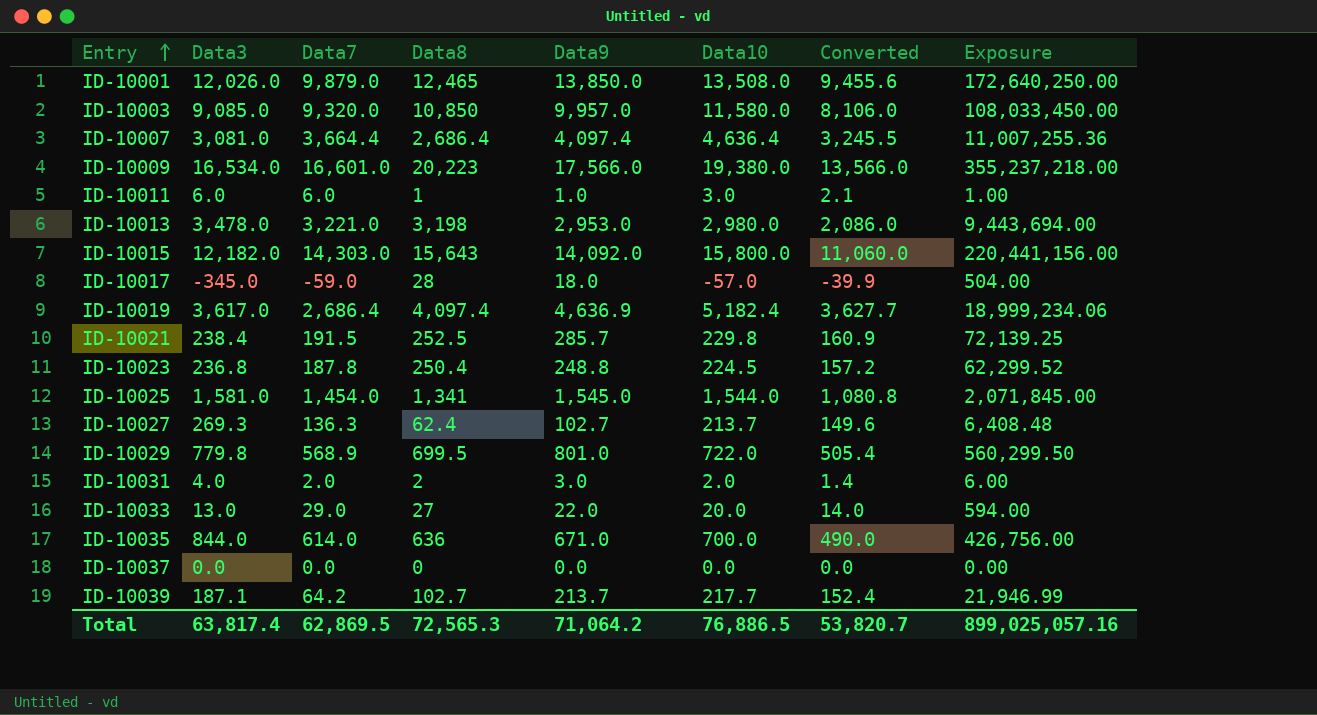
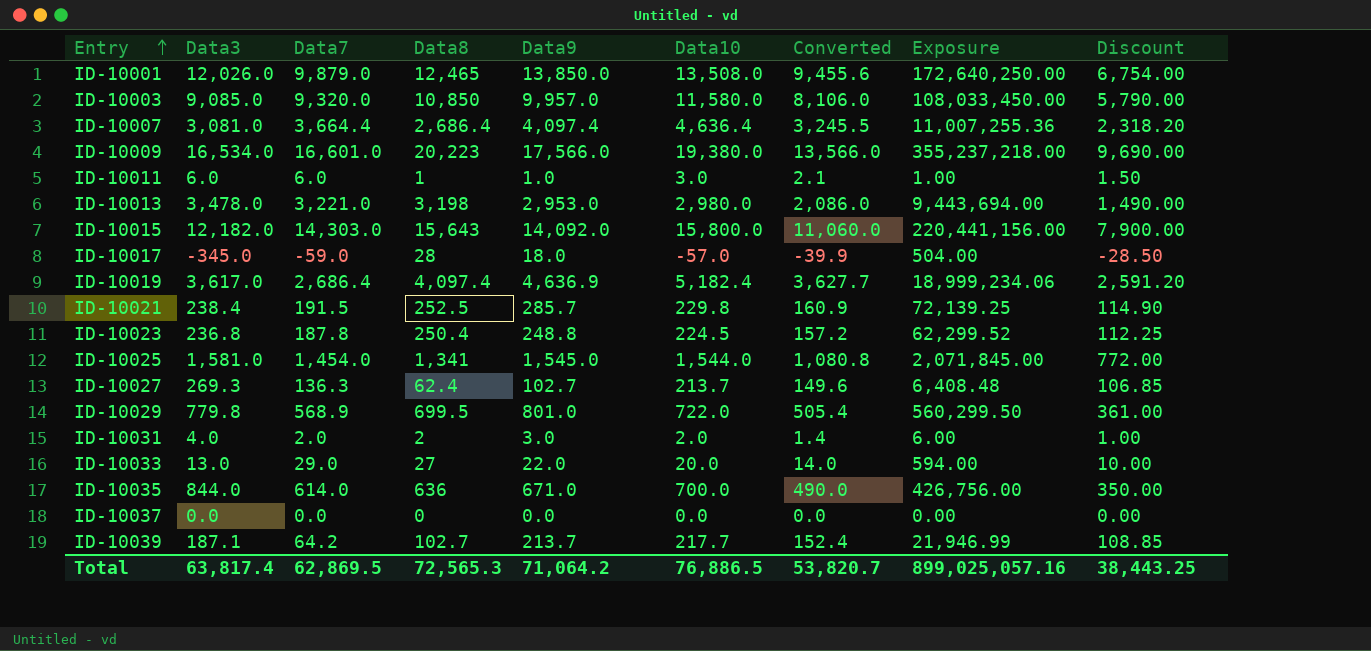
column Discount | formula: none -> [Data10] * 0.5

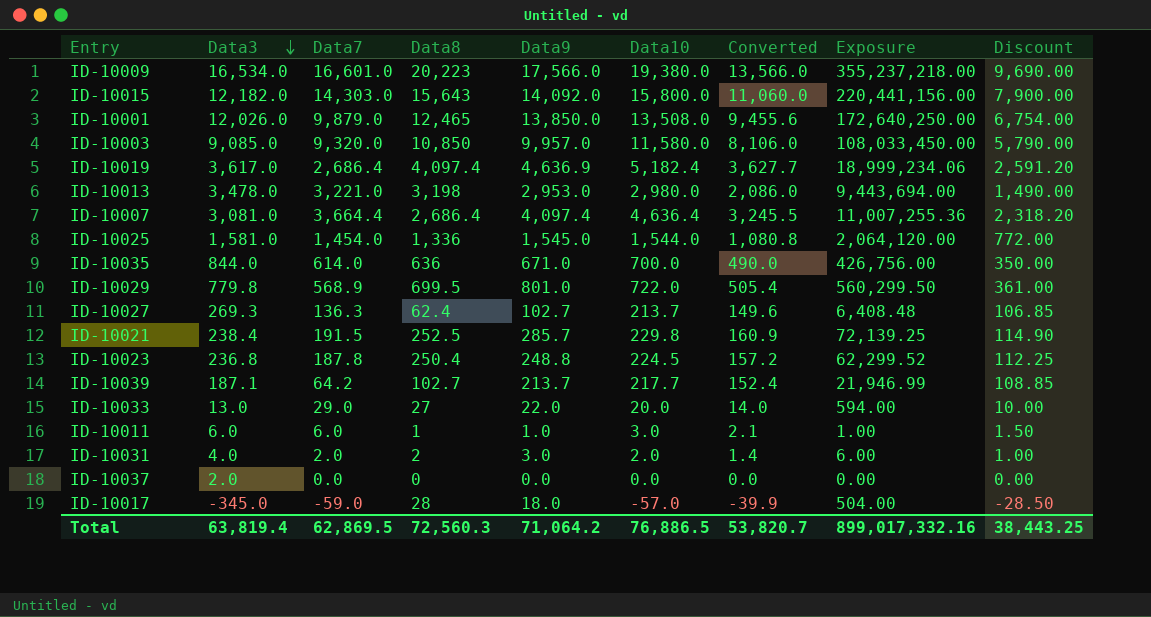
row order: Entry ascending -> Data3 descending
ID-10025 | Data8: 1,341 -> 1,336
ID-10025 | Exposure: 2,071,845.00 -> 2,064,120.00
ID-10037 | Data3: 0.0 -> 2.0
Total | Data3: 63,817.4 -> 63,819.4
Total | Data8: 72,565.3 -> 72,560.3
Total | Exposure: 899,025,057.16 -> 899,017,332.16

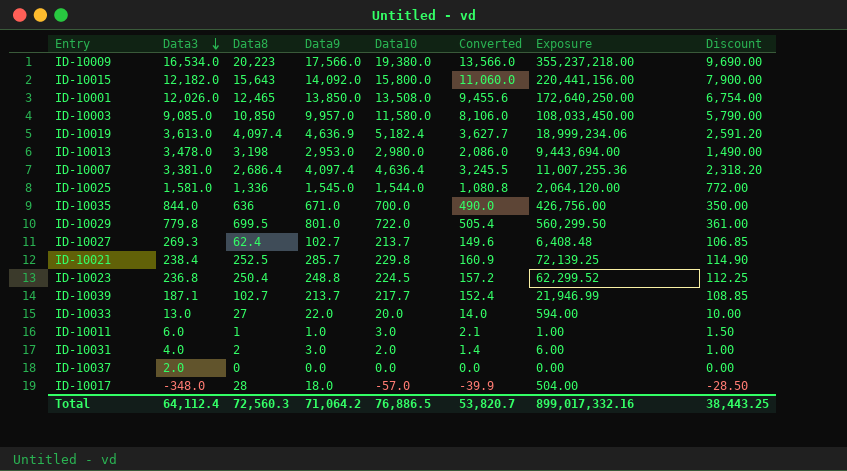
column Data7 | position: 3 -> none
ID-10019 | Data3: 3,617.0 -> 3,613.0
ID-10007 | Data3: 3,081.0 -> 3,381.0
ID-10017 | Data3: -345.0 -> -348.0
Total | Data3: 63,819.4 -> 64,112.4

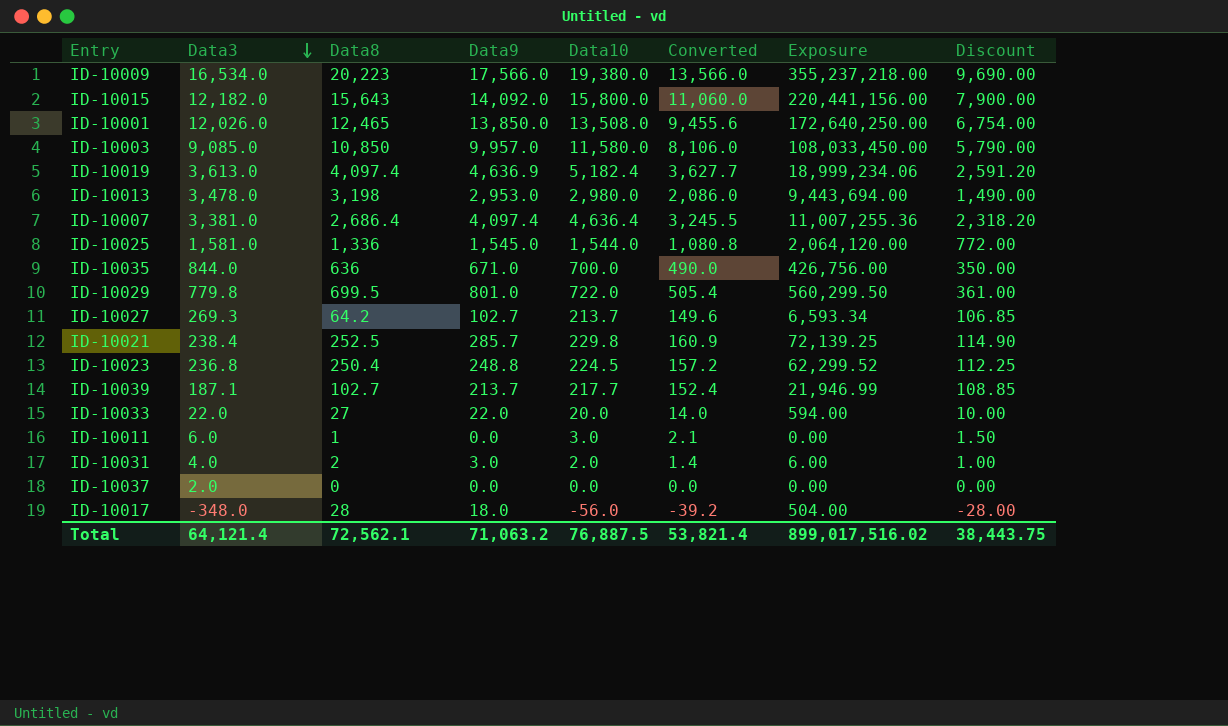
ID-10027 | Data8: 62.4 -> 64.2
ID-10027 | Exposure: 6,408.48 -> 6,593.34
ID-10033 | Data3: 13.0 -> 22.0
ID-10011 | Data9: 1.0 -> 0.0
ID-10011 | Exposure: 1.00 -> 0.00
ID-10017 | Data10: -57.0 -> -56.0
ID-10017 | Converted: -39.9 -> -39.2
ID-10017 | Discount: -28.50 -> -28.00
Total | Data3: 64,112.4 -> 64,121.4
Total | Data8: 72,560.3 -> 72,562.1
Total | Data9: 71,064.2 -> 71,063.2
Total | Data10: 76,886.5 -> 76,887.5
Total | Converted: 53,820.7 -> 53,821.4
Total | Exposure: 899,017,332.16 -> 899,017,516.02
Total | Discount: 38,443.25 -> 38,443.75

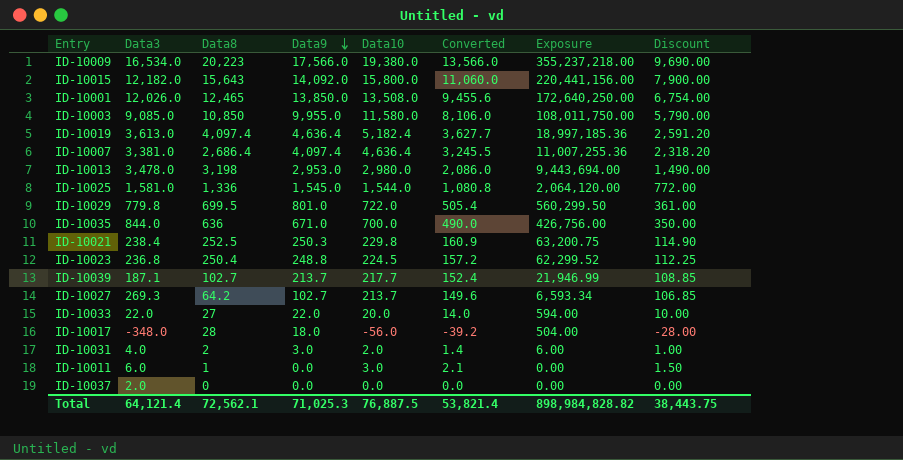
row order: Data3 descending -> Data9 descending
ID-10003 | Data9: 9,957.0 -> 9,955.0
ID-10003 | Exposure: 108,033,450.00 -> 108,011,750.00
ID-10019 | Data9: 4,636.9 -> 4,636.4
ID-10019 | Exposure: 18,999,234.06 -> 18,997,185.36
ID-10021 | Data9: 285.7 -> 250.3
ID-10021 | Exposure: 72,139.25 -> 63,200.75
Total | Data9: 71,063.2 -> 71,025.3
Total | Exposure: 899,017,516.02 -> 898,984,828.82

